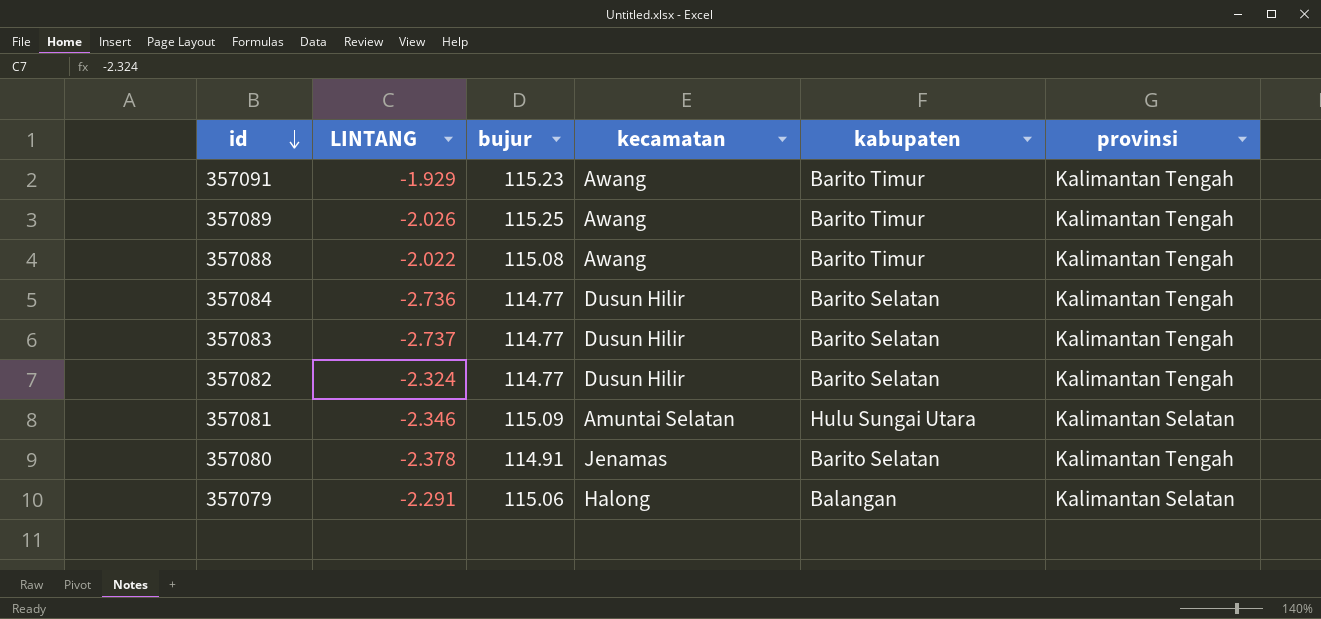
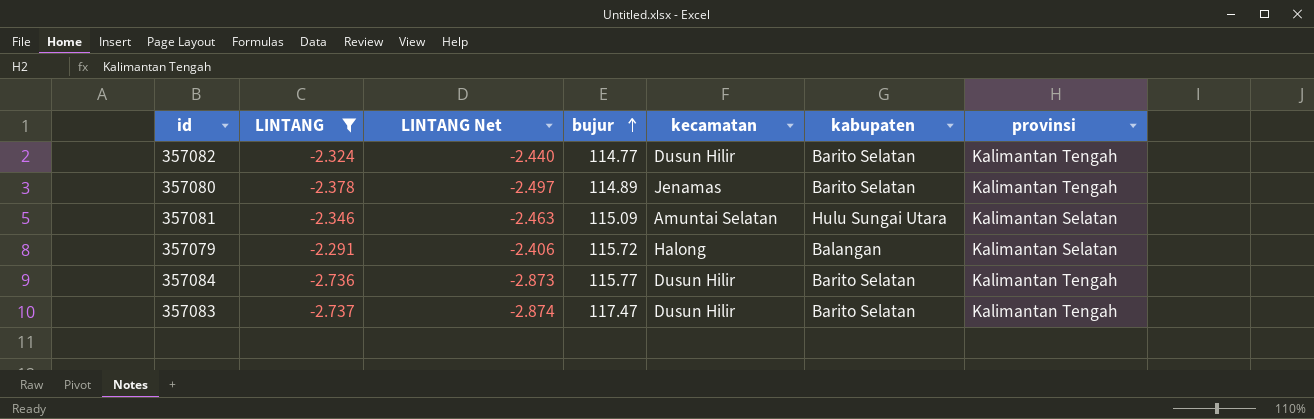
filter: none -> LINTANG <= -2.291
row order: id descending -> bujur ascending
column LINTANG Net | formula: none -> [LINTANG] * 1.05
357080 | bujur: 114.91 -> 114.89
357079 | bujur: 115.06 -> 115.72
357084 | bujur: 114.77 -> 115.77
357083 | bujur: 114.77 -> 117.47

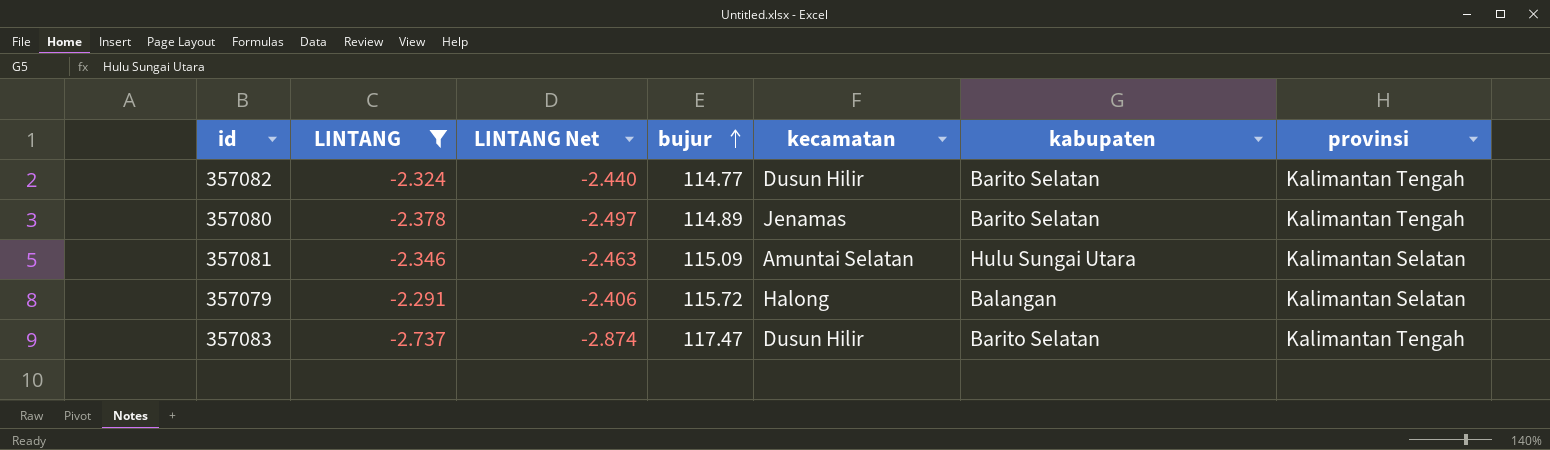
row 357084: -2.736 | -2.873 | 115.77 | Dusun Hilir | Barito Selatan | Kalimantan Tengah -> none

